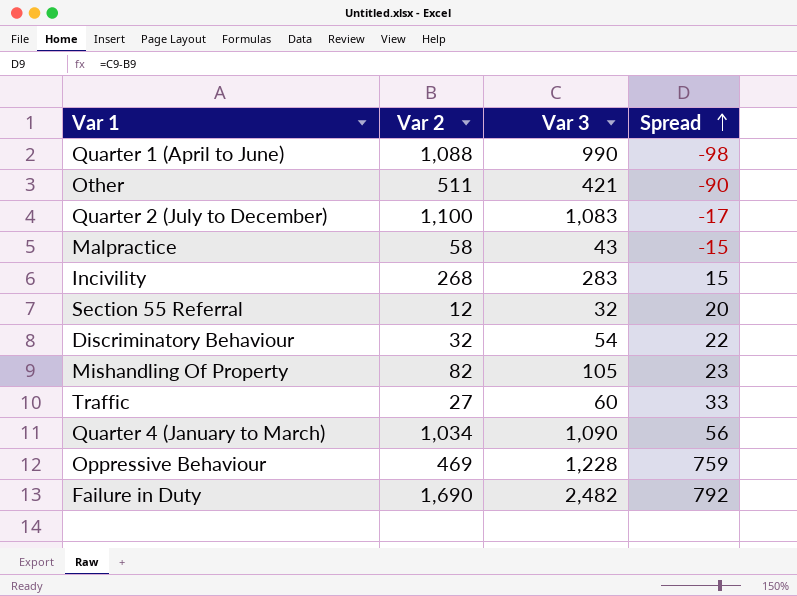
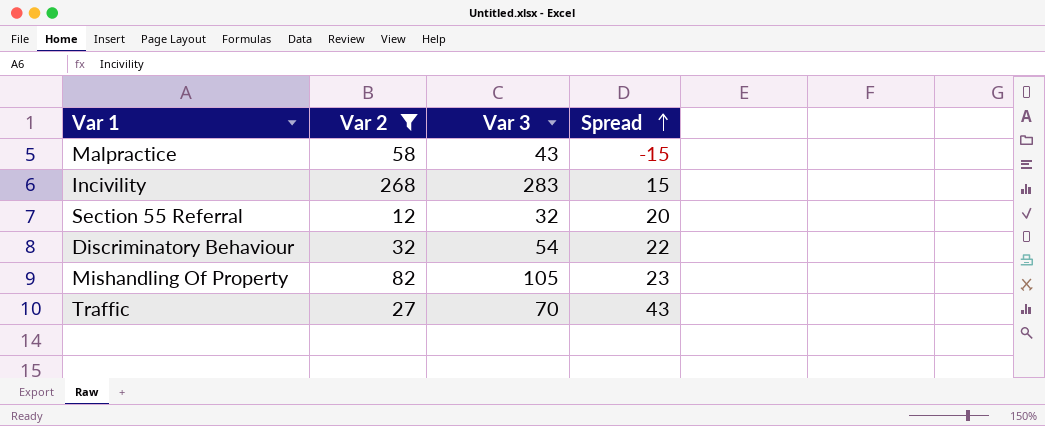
filter: none -> Var 2 <= 268
Traffic | Var 3: 60 -> 70
Traffic | Spread: 33 -> 43

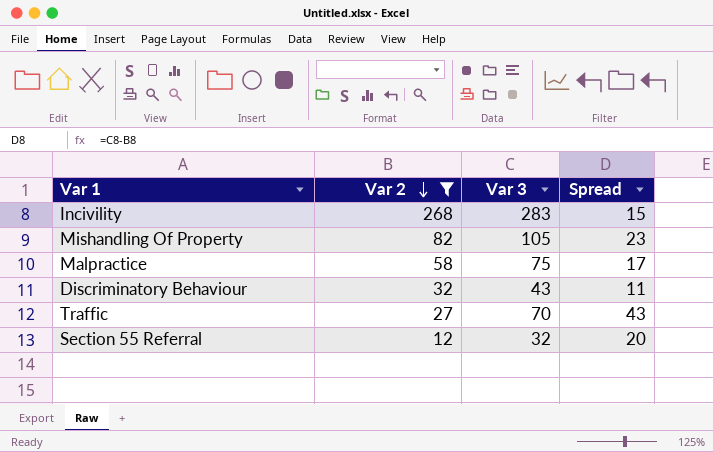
row order: Spread ascending -> Var 2 descending
Malpractice | Var 3: 43 -> 75
Malpractice | Spread: -15 -> 17
Discriminatory Behaviour | Var 3: 54 -> 43
Discriminatory Behaviour | Spread: 22 -> 11

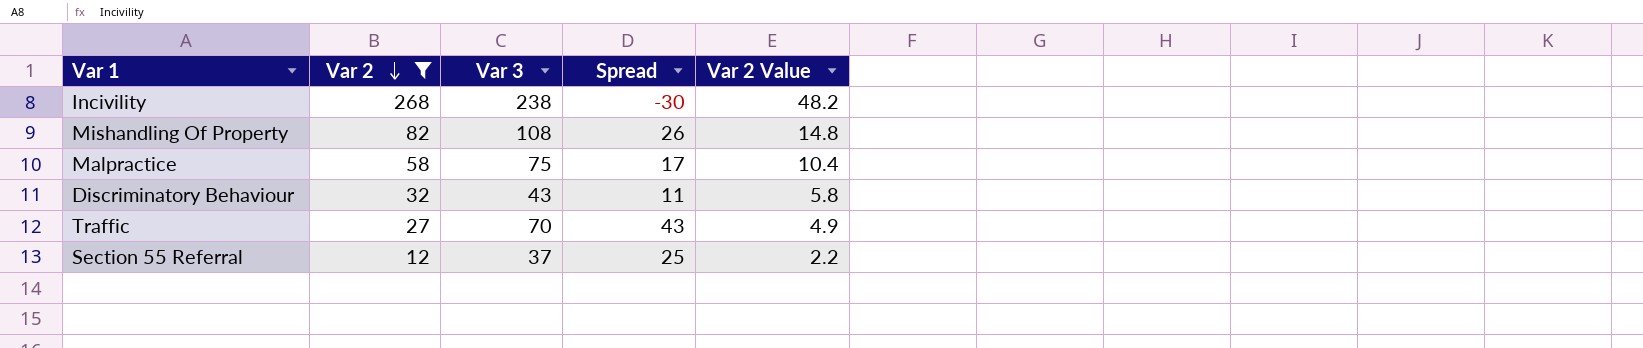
column Var 2 Value | formula: none -> [Var 2] * 0.18
Incivility | Var 3: 283 -> 238
Incivility | Spread: 15 -> -30
Mishandling Of Property | Var 3: 105 -> 108
Mishandling Of Property | Spread: 23 -> 26
Section 55 Referral | Var 3: 32 -> 37
Section 55 Referral | Spread: 20 -> 25

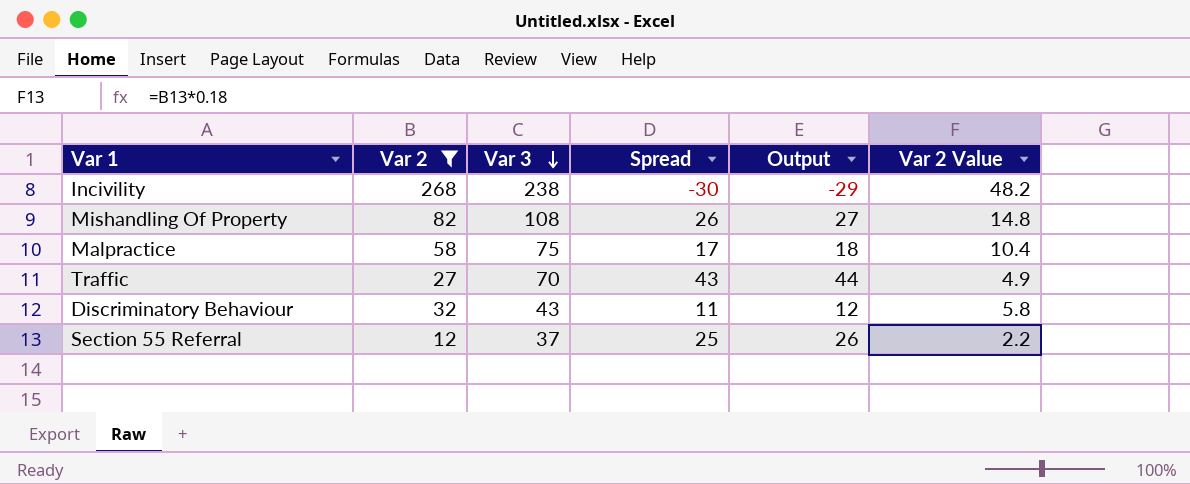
row order: Var 2 descending -> Var 3 descending
column Output | formula: none -> [Spread] + 1

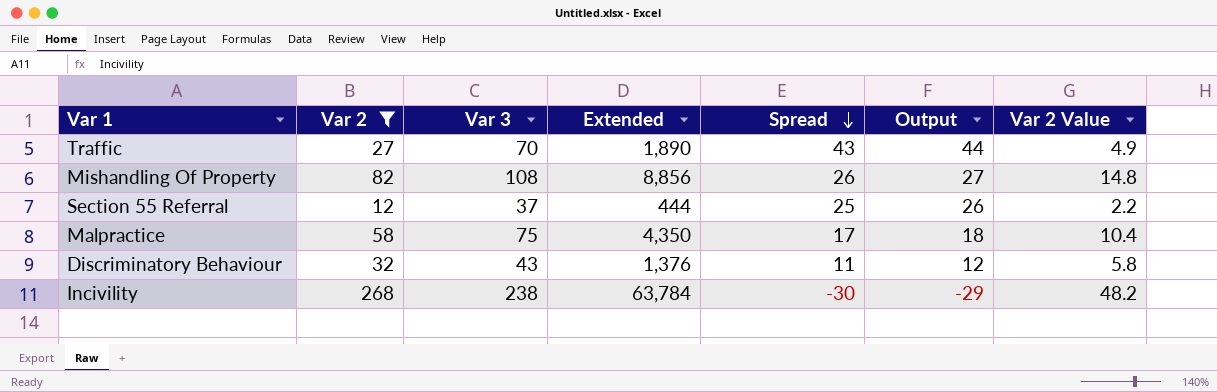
row order: Var 3 descending -> Spread descending
column Extended | formula: none -> [Var 2] * [Var 3]

